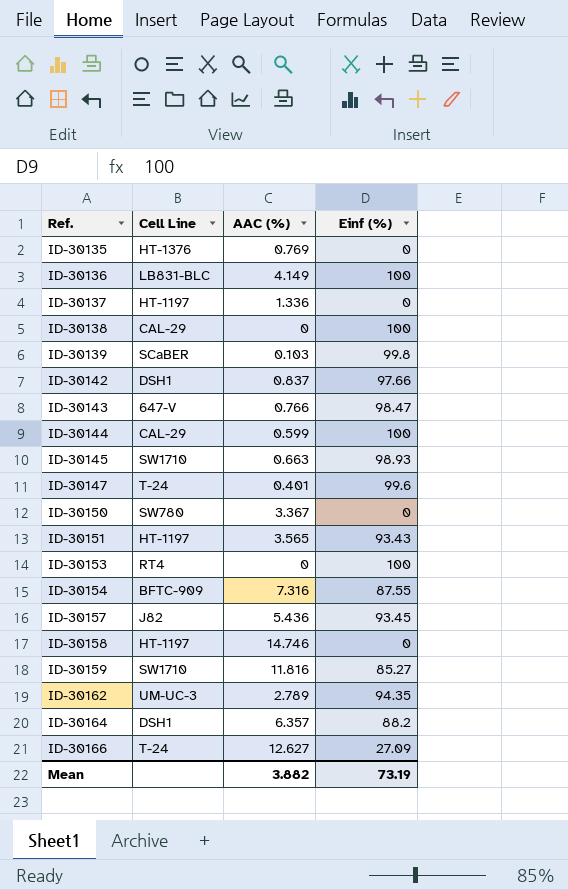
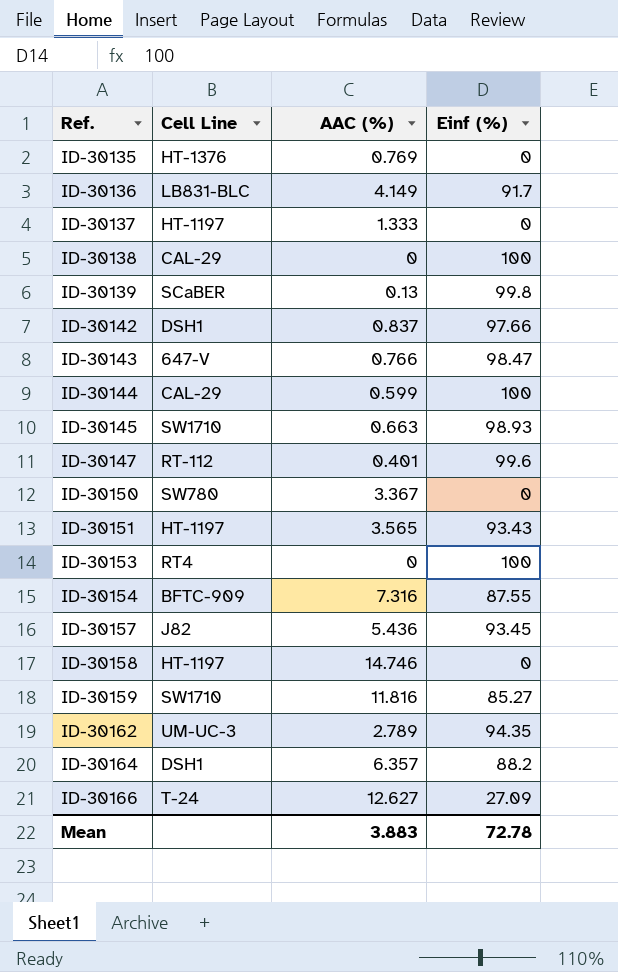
ID-30136 | Einf (%): 100 -> 91.7
ID-30137 | AAC (%): 1.336 -> 1.333
ID-30139 | AAC (%): 0.103 -> 0.13
ID-30147 | Cell Line: T-24 -> RT-112
Mean | AAC (%): 3.882 -> 3.883
Mean | Einf (%): 73.19 -> 72.78

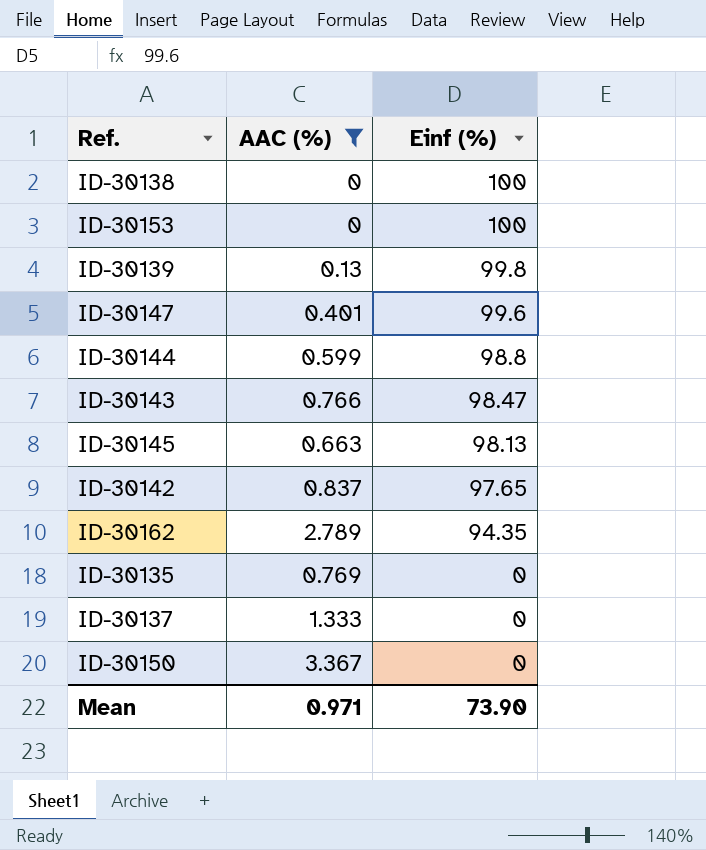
filter: none -> AAC (%) <= 3.367
row order: Ref. ascending -> Einf (%) descending
column Cell Line | position: 2 -> none
ID-30144 | Einf (%): 100 -> 98.8
ID-30145 | Einf (%): 98.93 -> 98.13
ID-30142 | Einf (%): 97.66 -> 97.65
Mean | AAC (%): 3.883 -> 0.971
Mean | Einf (%): 72.78 -> 73.90

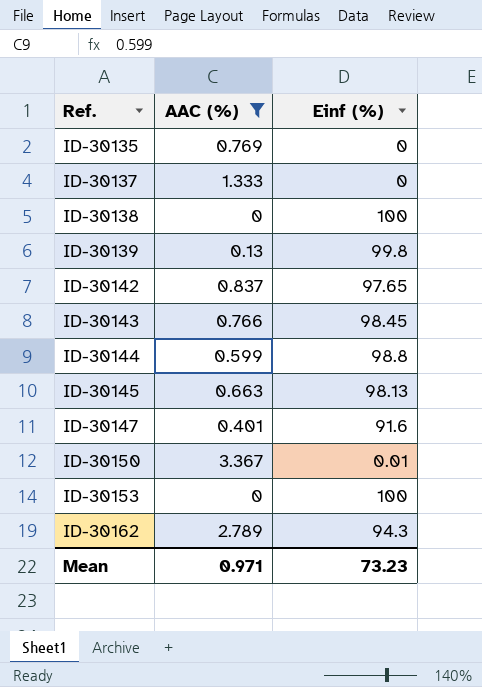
row order: Einf (%) descending -> Ref. ascending
ID-30143 | Einf (%): 98.47 -> 98.45
ID-30147 | Einf (%): 99.6 -> 91.6
ID-30150 | Einf (%): 0 -> 0.01
ID-30162 | Einf (%): 94.35 -> 94.3
Mean | Einf (%): 73.90 -> 73.23

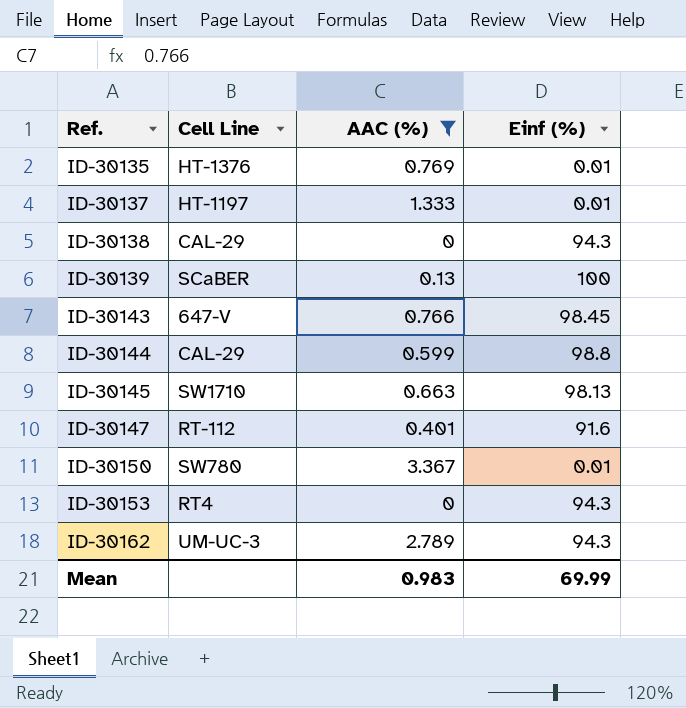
column Cell Line | position: none -> 2
row ID-30142: 0.837 | 97.65 -> none
ID-30135 | Einf (%): 0 -> 0.01
ID-30137 | Einf (%): 0 -> 0.01
ID-30138 | Einf (%): 100 -> 94.3
ID-30139 | Einf (%): 99.8 -> 100
ID-30153 | Einf (%): 100 -> 94.3
Mean | AAC (%): 0.971 -> 0.983
Mean | Einf (%): 73.23 -> 69.99

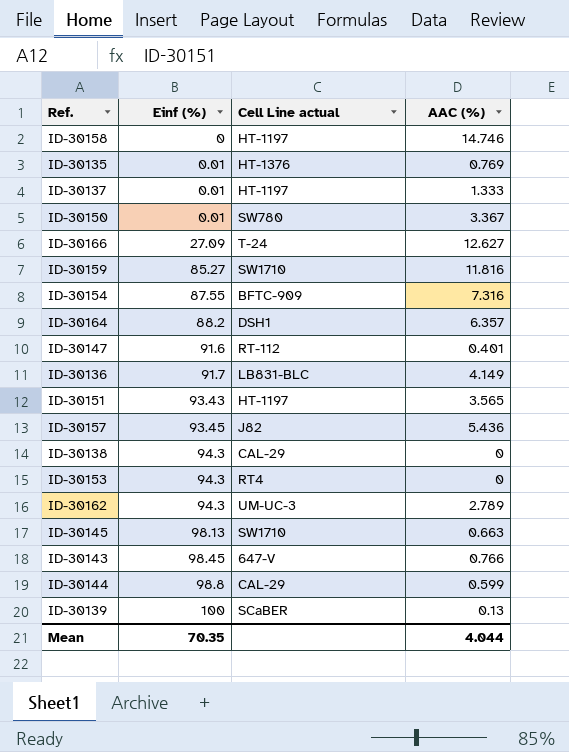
filter: AAC (%) <= 3.367 -> none
row order: Ref. ascending -> Einf (%) ascending
column Einf (%) | position: 4 -> 2
column name: Cell Line -> Cell Line actual
Mean | Einf (%): 69.99 -> 70.35
Mean | AAC (%): 0.983 -> 4.044

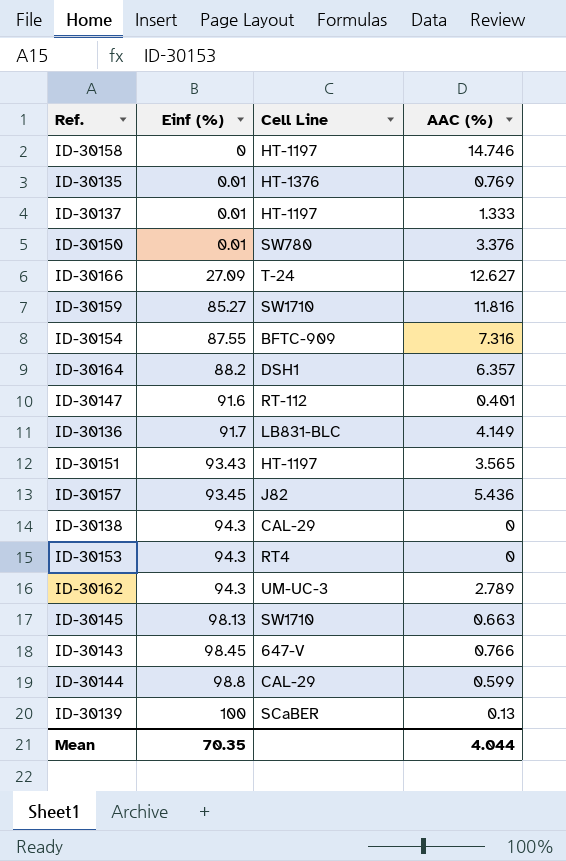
column name: Cell Line actual -> Cell Line
ID-30150 | AAC (%): 3.367 -> 3.376

